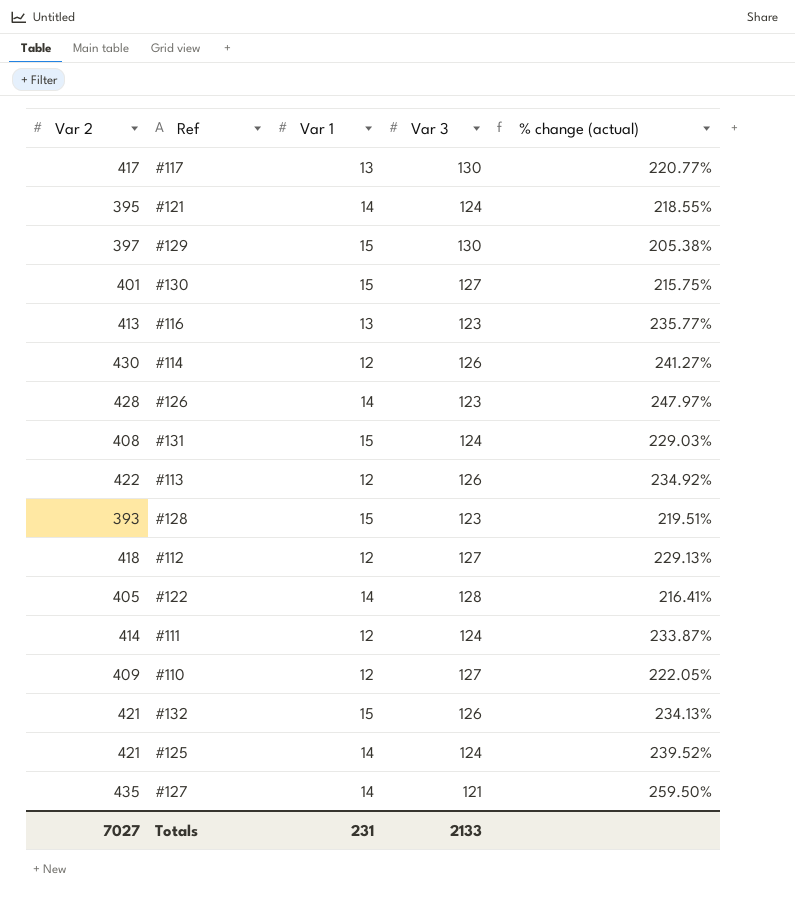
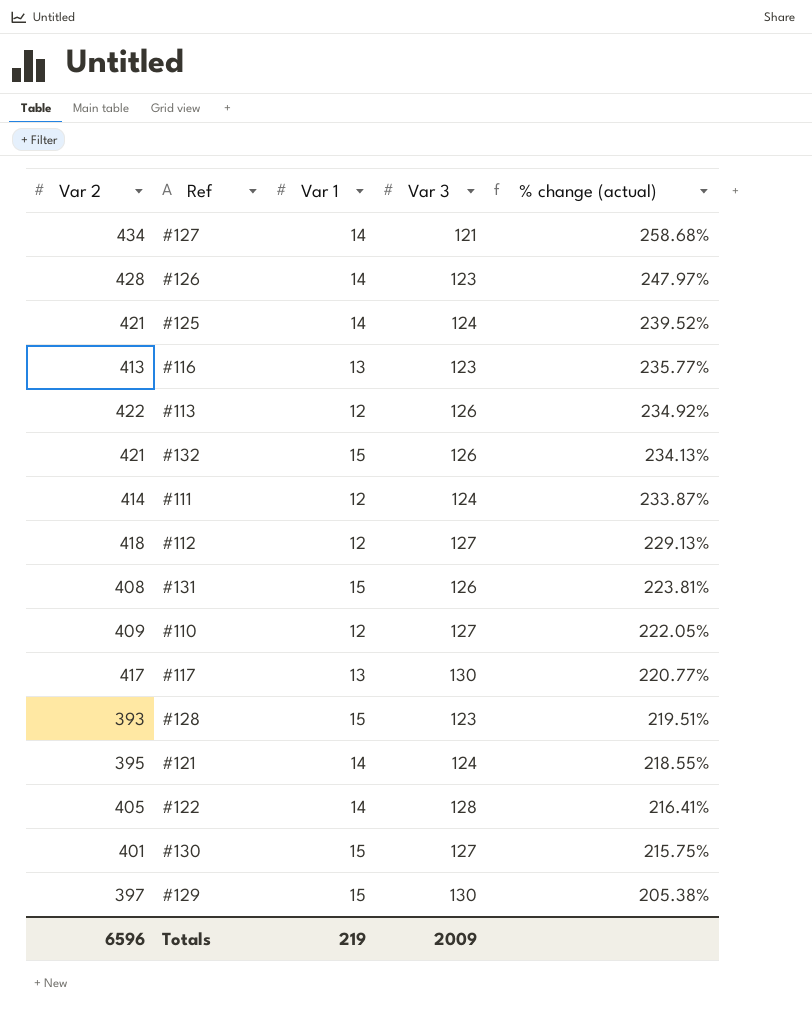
row order: none -> % change (actual) descending
row #114: 430 | 12 | 126 | 241.27% -> none
#127 | Var 2: 435 -> 434
#127 | % change (actual): 259.50% -> 258.68%
#131 | Var 3: 124 -> 126
#131 | % change (actual): 229.03% -> 223.81%
Totals | Var 2: 7027 -> 6596
Totals | Var 1: 231 -> 219
Totals | Var 3: 2133 -> 2009

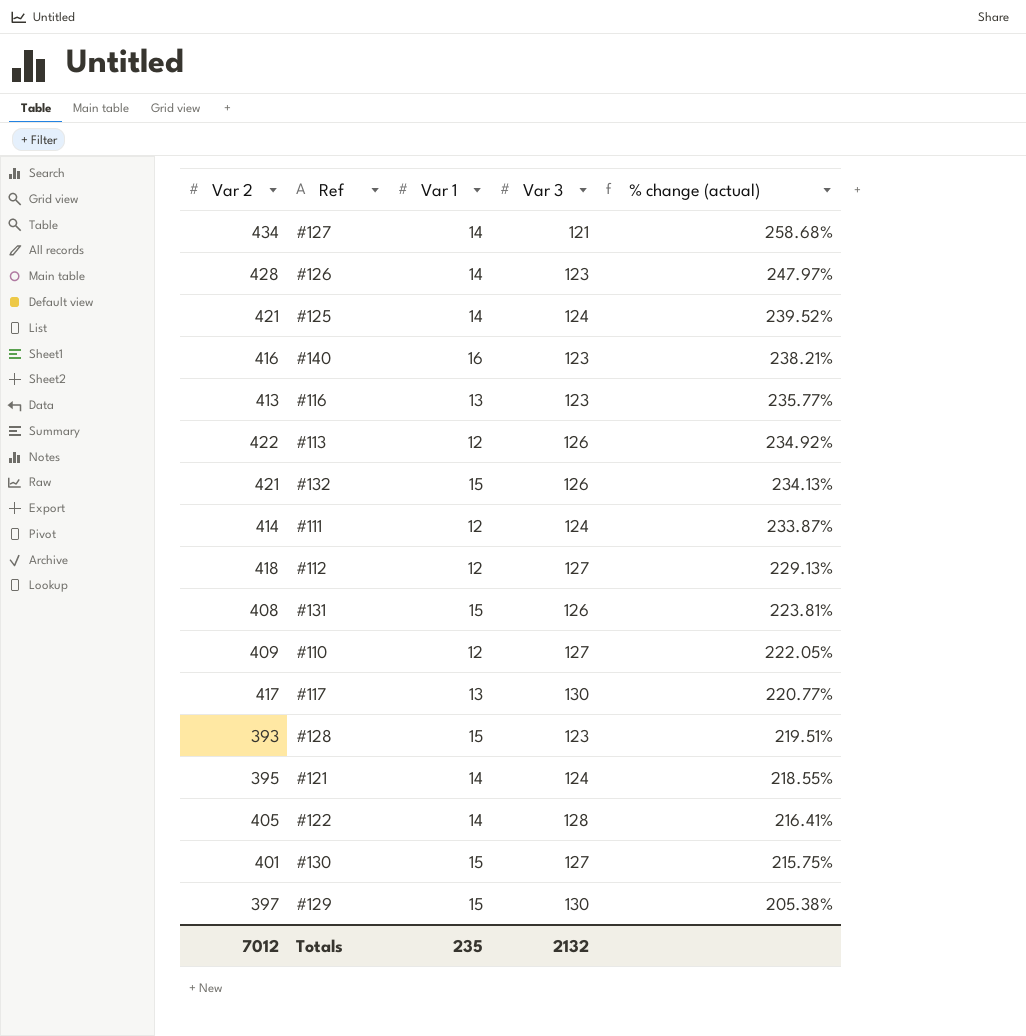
row #140: none -> 416 | 16 | 123 | 238.21%
Totals | Var 2: 6596 -> 7012
Totals | Var 1: 219 -> 235
Totals | Var 3: 2009 -> 2132

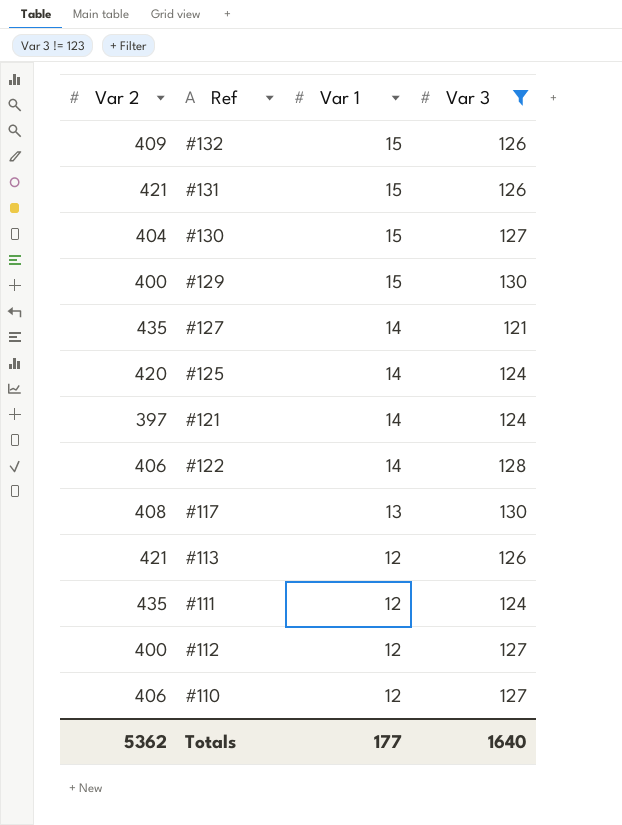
filter: none -> Var 3 != 123
row order: % change (actual) descending -> Var 1 descending
column % change (actual) | formula: ([Var 2] - [Var 3]) / [Var 3] -> none
#132 | Var 2: 421 -> 409
#131 | Var 2: 408 -> 421
#130 | Var 2: 401 -> 404
#129 | Var 2: 397 -> 400
#127 | Var 2: 434 -> 435
#125 | Var 2: 421 -> 420
#121 | Var 2: 395 -> 397
#122 | Var 2: 405 -> 406
#117 | Var 2: 417 -> 408
#113 | Var 2: 422 -> 421
#111 | Var 2: 414 -> 435
#112 | Var 2: 418 -> 400
#110 | Var 2: 409 -> 406
Totals | Var 2: 7012 -> 5362
Totals | Var 1: 235 -> 177
Totals | Var 3: 2132 -> 1640

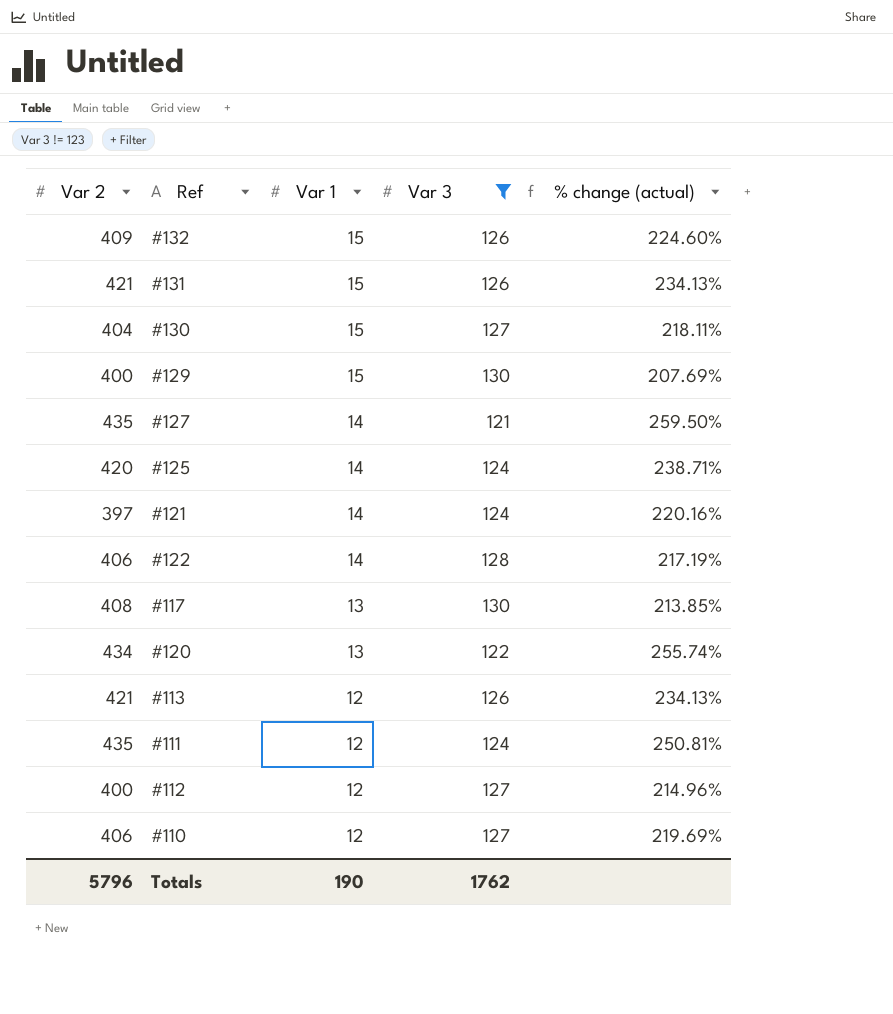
column % change (actual) | formula: none -> ([Var 2] - [Var 3]) / [Var 3]
row #120: none -> 434 | 13 | 122 | 255.74%
Totals | Var 2: 5362 -> 5796
Totals | Var 1: 177 -> 190
Totals | Var 3: 1640 -> 1762

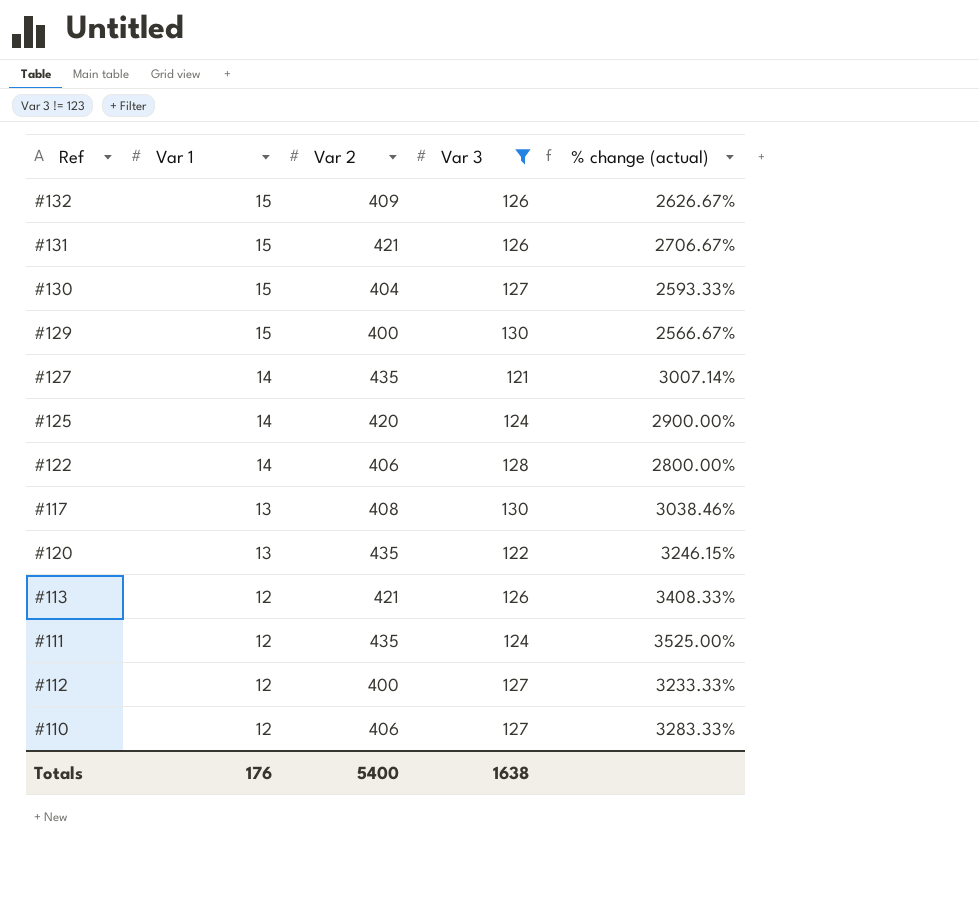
column Var 2 | position: 1 -> 3
column % change (actual) | formula: ([Var 2] - [Var 3]) / [Var 3] -> ([Var 2] - [Var 1]) / [Var 1]
row #121: 397 | 14 | 124 | 220.16% -> none
#120 | Var 2: 434 -> 435
Totals | Var 1: 190 -> 176
Totals | Var 2: 5796 -> 5400
Totals | Var 3: 1762 -> 1638

